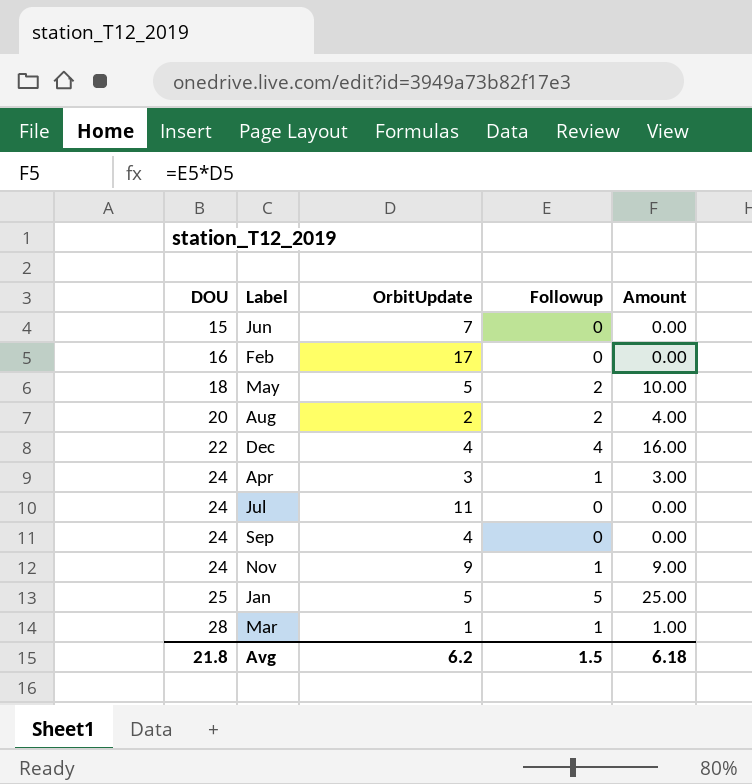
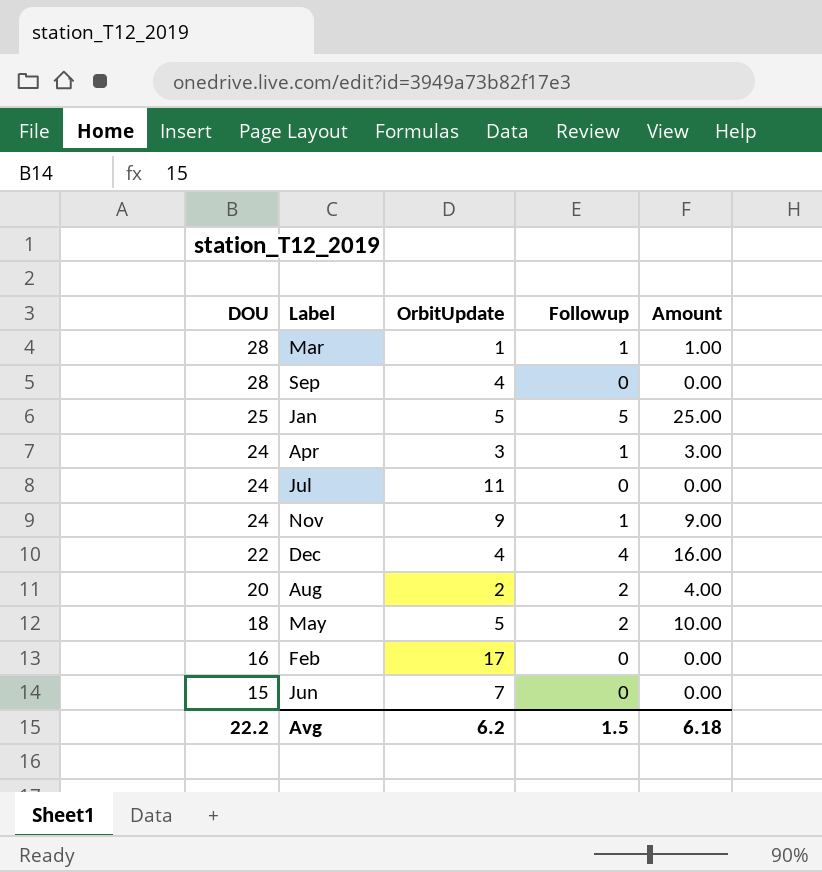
row order: DOU ascending -> DOU descending
Sep | DOU: 24 -> 28
Avg | DOU: 21.8 -> 22.2

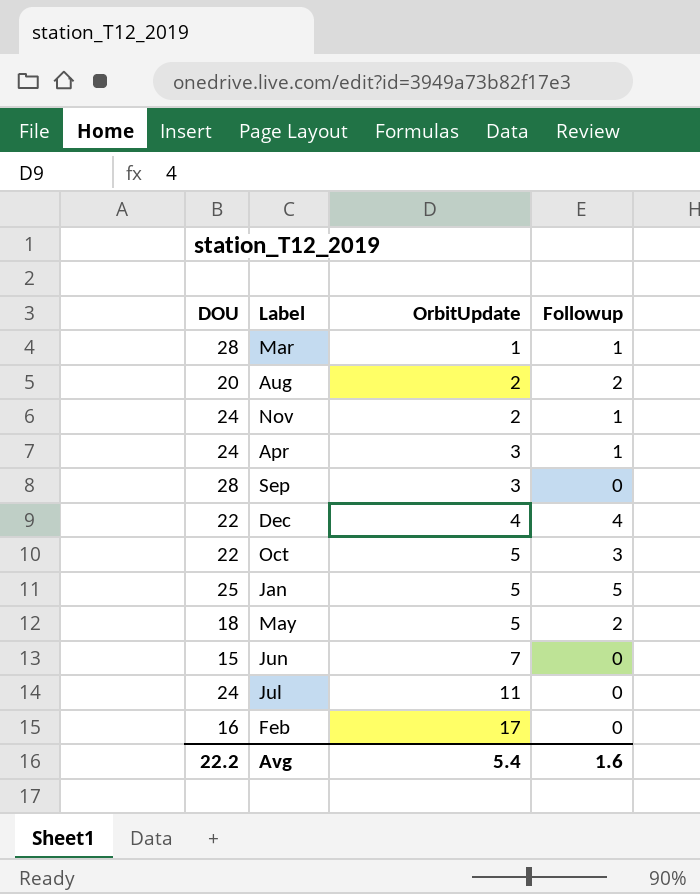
row order: DOU descending -> OrbitUpdate ascending
column Amount | formula: [OrbitUpdate] * [Followup] -> none
Nov | OrbitUpdate: 9 -> 2
Sep | OrbitUpdate: 4 -> 3
row Oct: none -> 22 | 5 | 3
Avg | OrbitUpdate: 6.2 -> 5.4
Avg | Followup: 1.5 -> 1.6

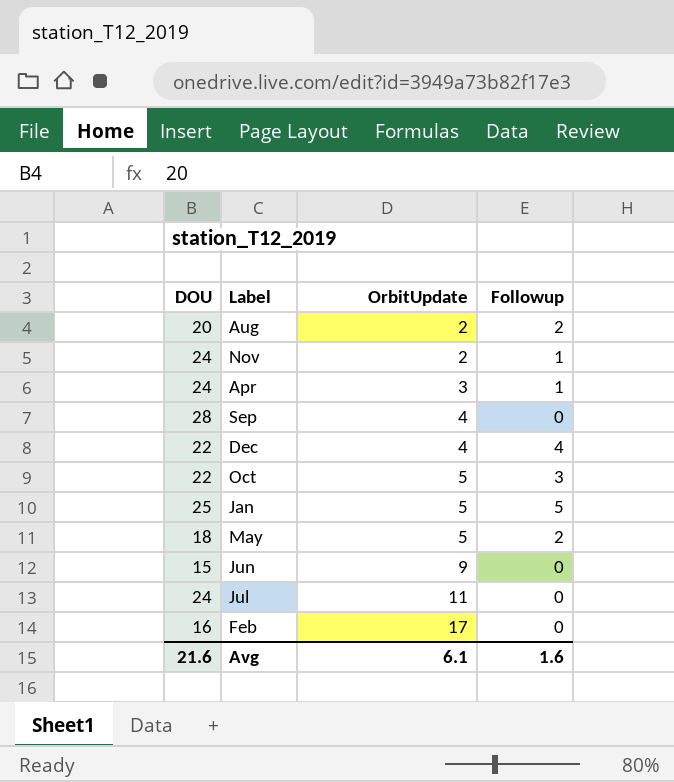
row Mar: 28 | 1 | 1 -> none
Sep | OrbitUpdate: 3 -> 4
Jun | OrbitUpdate: 7 -> 9
Avg | DOU: 22.2 -> 21.6
Avg | OrbitUpdate: 5.4 -> 6.1

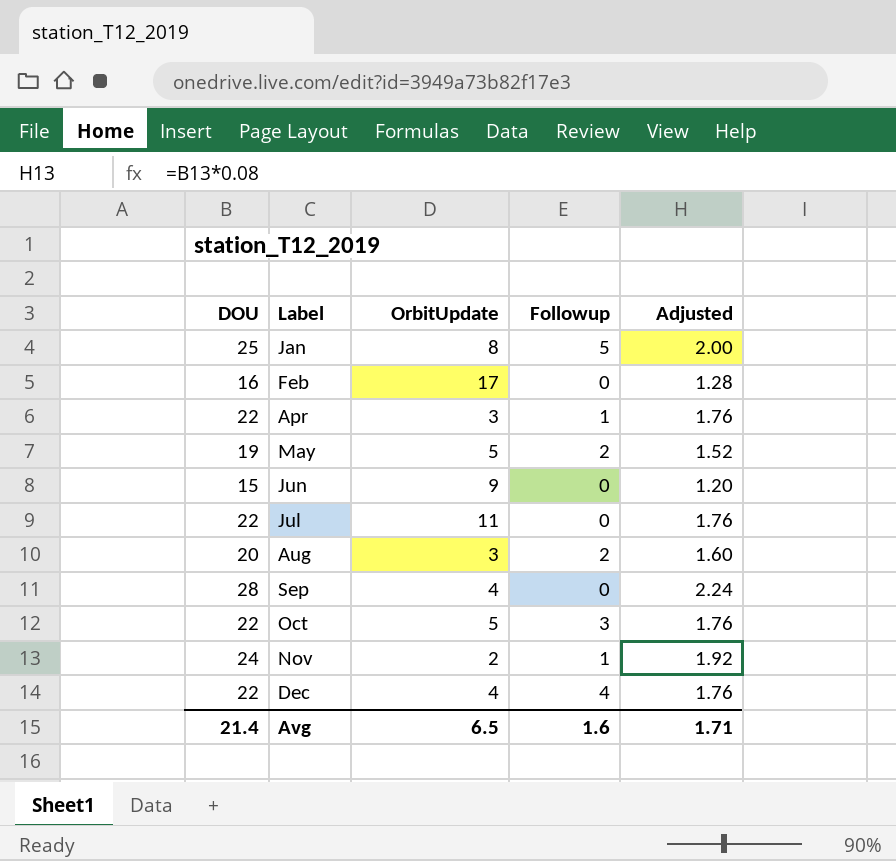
row order: OrbitUpdate ascending -> Label ascending
column Adjusted | formula: none -> [DOU] * 0.08
Jan | OrbitUpdate: 5 -> 8
Apr | DOU: 24 -> 22
May | DOU: 18 -> 19
Jul | DOU: 24 -> 22
Aug | OrbitUpdate: 2 -> 3
Avg | DOU: 21.6 -> 21.4
Avg | OrbitUpdate: 6.1 -> 6.5

